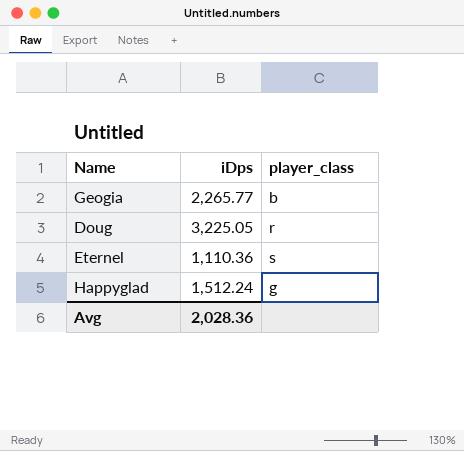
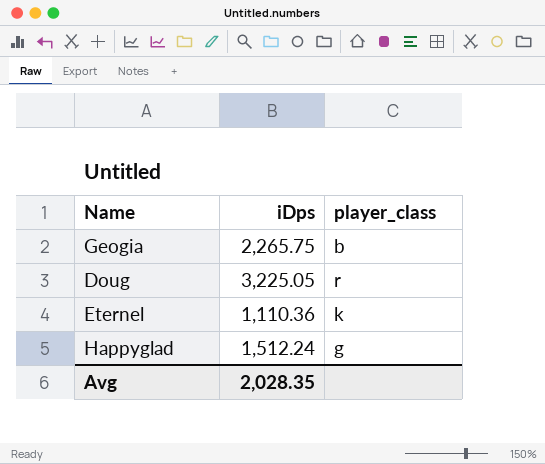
Geogia | iDps: 2,265.77 -> 2,265.75
Eternel | player_class: s -> k
Avg | iDps: 2,028.36 -> 2,028.35

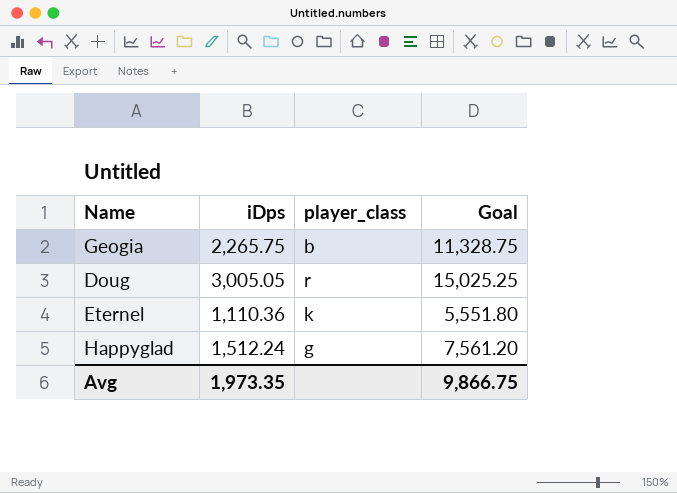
column Goal | formula: none -> [iDps] * 5
Doug | iDps: 3,225.05 -> 3,005.05
Avg | iDps: 2,028.35 -> 1,973.35

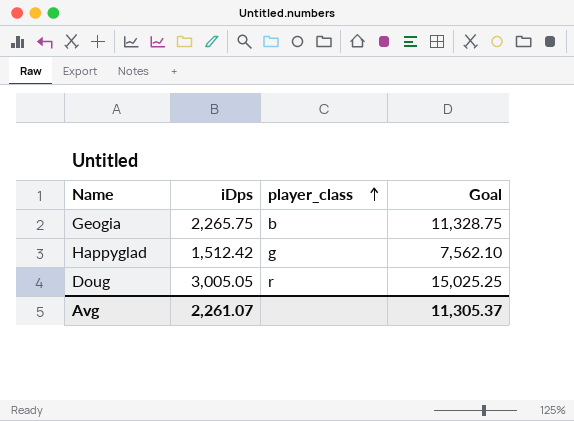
row order: none -> player_class ascending
row Eternel: 1,110.36 | k | 5,551.80 -> none
Happyglad | iDps: 1,512.24 -> 1,512.42
Happyglad | Goal: 7,561.20 -> 7,562.10
Avg | iDps: 1,973.35 -> 2,261.07
Avg | Goal: 9,866.75 -> 11,305.37

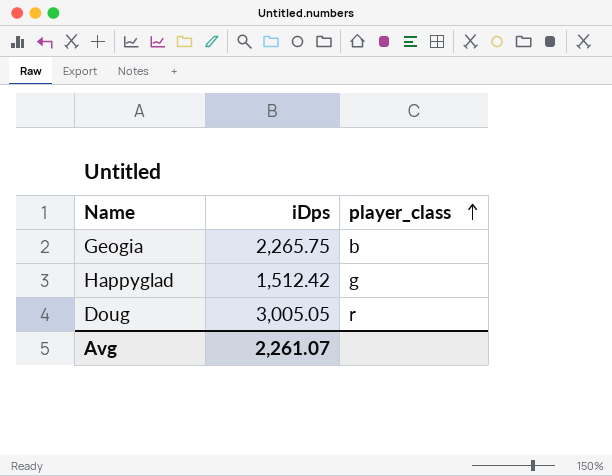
column Goal | formula: [iDps] * 5 -> none

